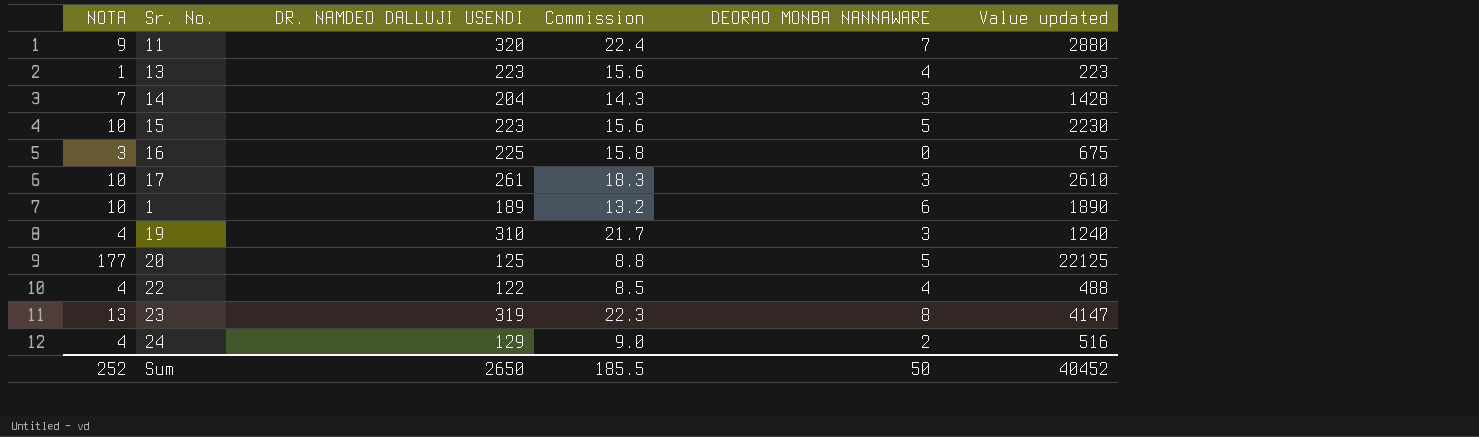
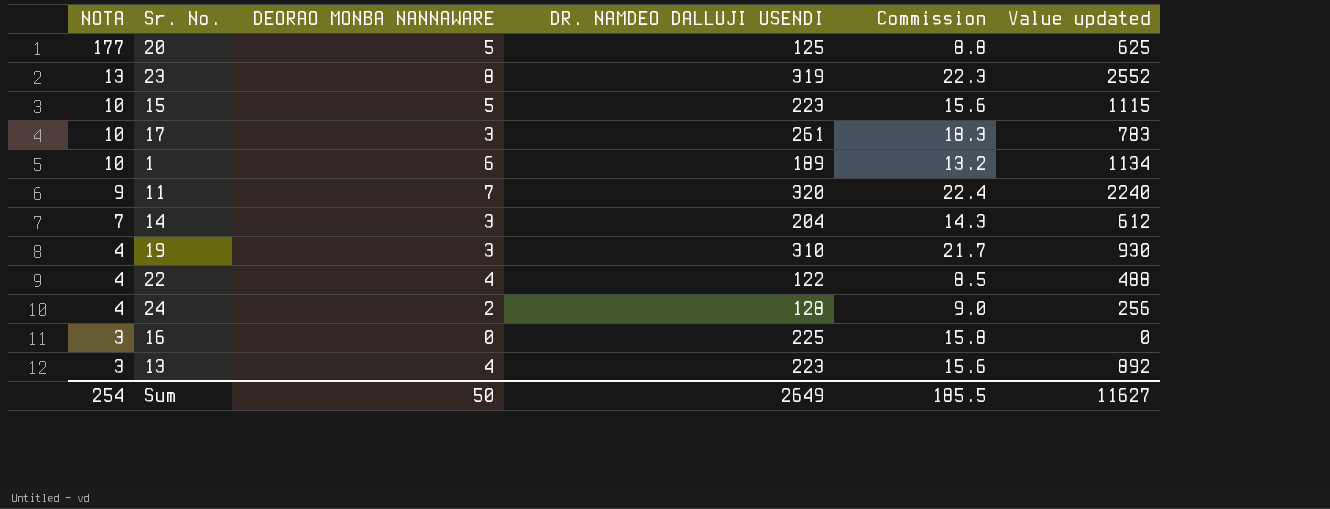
row order: none -> NOTA descending
column DEORAO MONBA NANNAWARE | position: 5 -> 3
column Value updated | formula: [NOTA] * [DR. NAMDEO DALLUJI USENDI] -> [DEORAO MONBA NANNAWARE] * [DR. NAMDEO DALLUJI USENDI]
24 | DR. NAMDEO DALLUJI USENDI: 129 -> 128
13 | NOTA: 1 -> 3
Sum | NOTA: 252 -> 254
Sum | DR. NAMDEO DALLUJI USENDI: 2650 -> 2649
Sum | Value updated: 40452 -> 11627

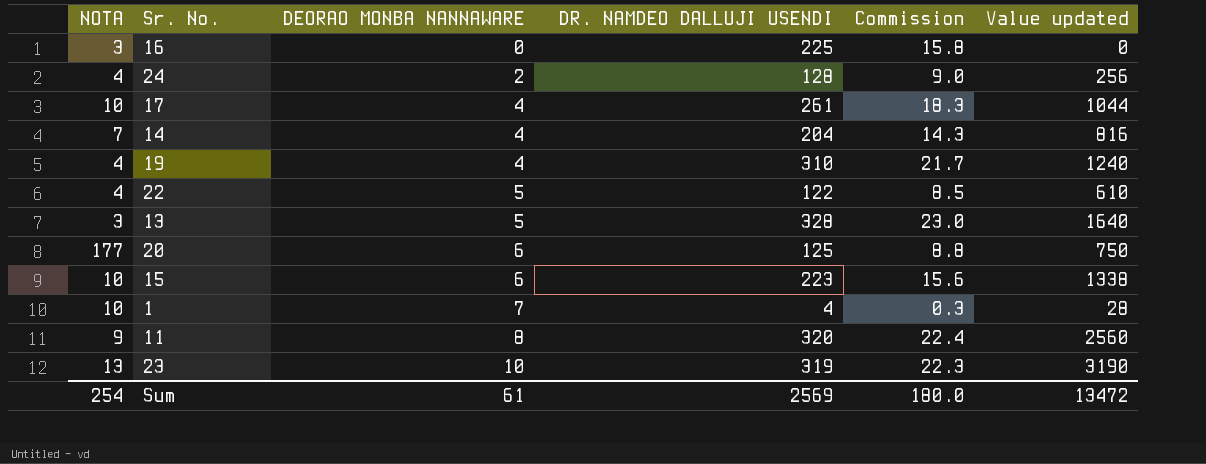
row order: NOTA descending -> DEORAO MONBA NANNAWARE ascending
17 | DEORAO MONBA NANNAWARE: 3 -> 4
17 | Value updated: 783 -> 1044
14 | DEORAO MONBA NANNAWARE: 3 -> 4
14 | Value updated: 612 -> 816
19 | DEORAO MONBA NANNAWARE: 3 -> 4
19 | Value updated: 930 -> 1240
22 | DEORAO MONBA NANNAWARE: 4 -> 5
22 | Value updated: 488 -> 610
13 | DEORAO MONBA NANNAWARE: 4 -> 5
13 | DR. NAMDEO DALLUJI USENDI: 223 -> 328
13 | Commission: 15.6 -> 23.0
13 | Value updated: 892 -> 1640
20 | DEORAO MONBA NANNAWARE: 5 -> 6
20 | Value updated: 625 -> 750
15 | DEORAO MONBA NANNAWARE: 5 -> 6
15 | Value updated: 1115 -> 1338
1 | DEORAO MONBA NANNAWARE: 6 -> 7
1 | DR. NAMDEO DALLUJI USENDI: 189 -> 4
1 | Commission: 13.2 -> 0.3
1 | Value updated: 1134 -> 28
11 | DEORAO MONBA NANNAWARE: 7 -> 8
11 | Value updated: 2240 -> 2560
23 | DEORAO MONBA NANNAWARE: 8 -> 10
23 | Value updated: 2552 -> 3190
Sum | DEORAO MONBA NANNAWARE: 50 -> 61
Sum | DR. NAMDEO DALLUJI USENDI: 2649 -> 2569
Sum | Commission: 185.5 -> 180.0
Sum | Value updated: 11627 -> 13472

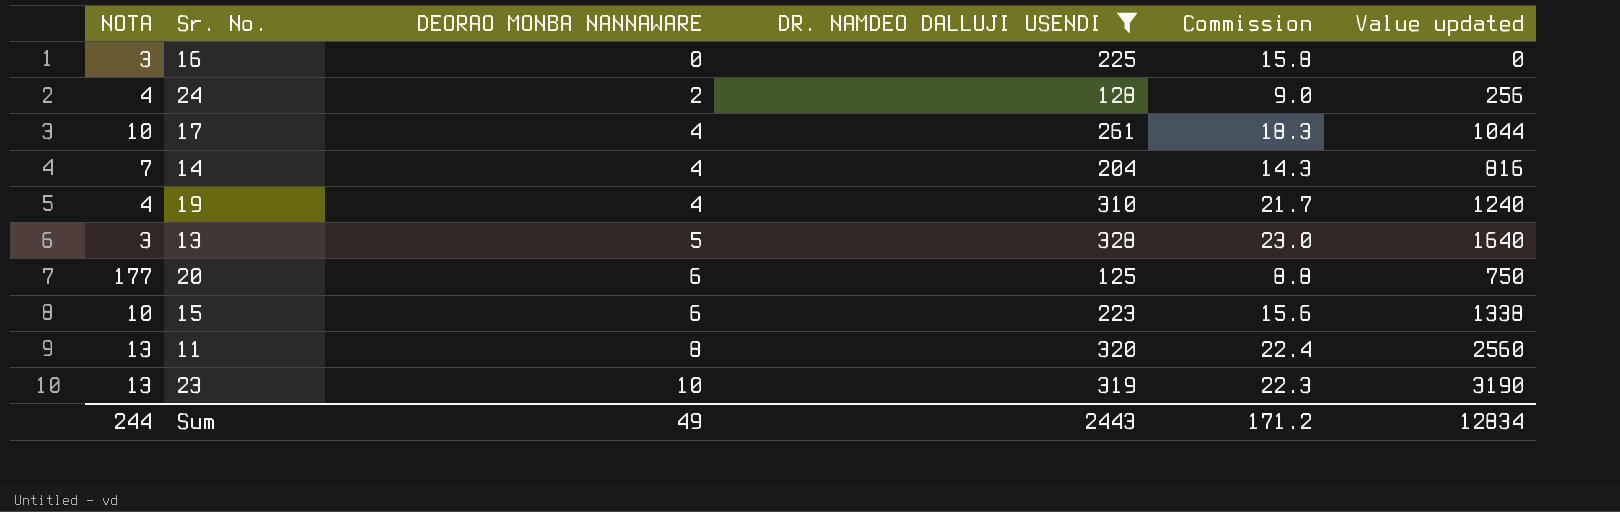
filter: none -> DR. NAMDEO DALLUJI USENDI >= 125
11 | NOTA: 9 -> 13
Sum | NOTA: 254 -> 244
Sum | DEORAO MONBA NANNAWARE: 61 -> 49
Sum | DR. NAMDEO DALLUJI USENDI: 2569 -> 2443
Sum | Commission: 180.0 -> 171.2
Sum | Value updated: 13472 -> 12834

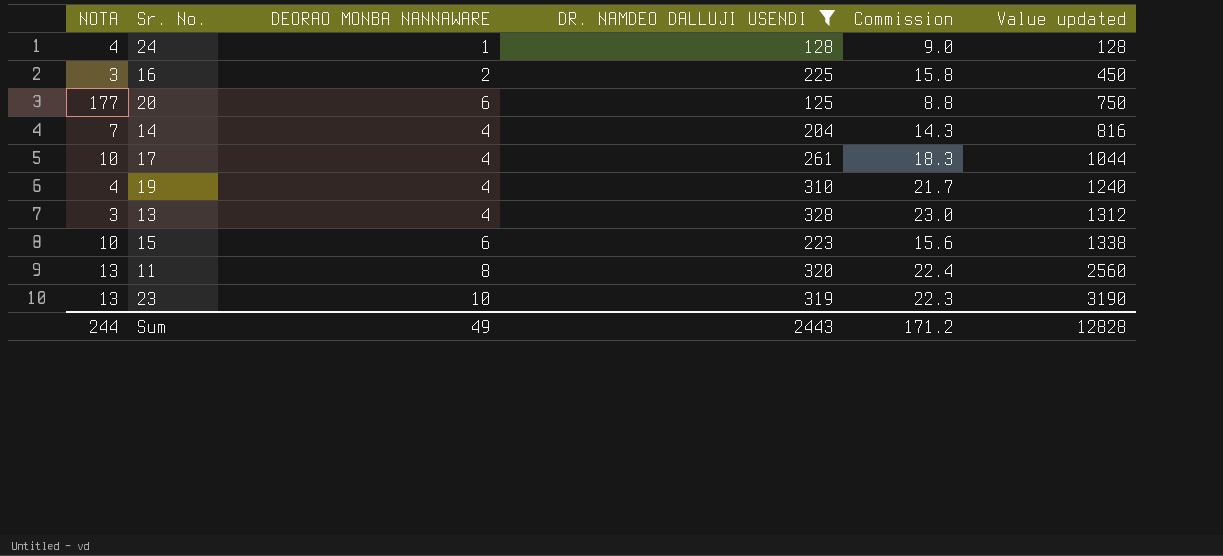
row order: DEORAO MONBA NANNAWARE ascending -> Value updated ascending
24 | DEORAO MONBA NANNAWARE: 2 -> 1
24 | Value updated: 256 -> 128
16 | DEORAO MONBA NANNAWARE: 0 -> 2
16 | Value updated: 0 -> 450
13 | DEORAO MONBA NANNAWARE: 5 -> 4
13 | Value updated: 1640 -> 1312
Sum | Value updated: 12834 -> 12828

